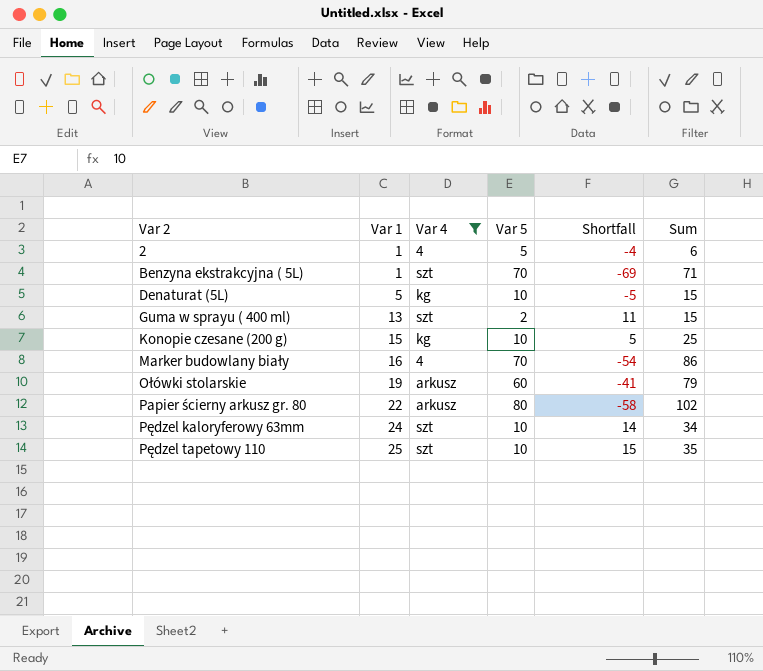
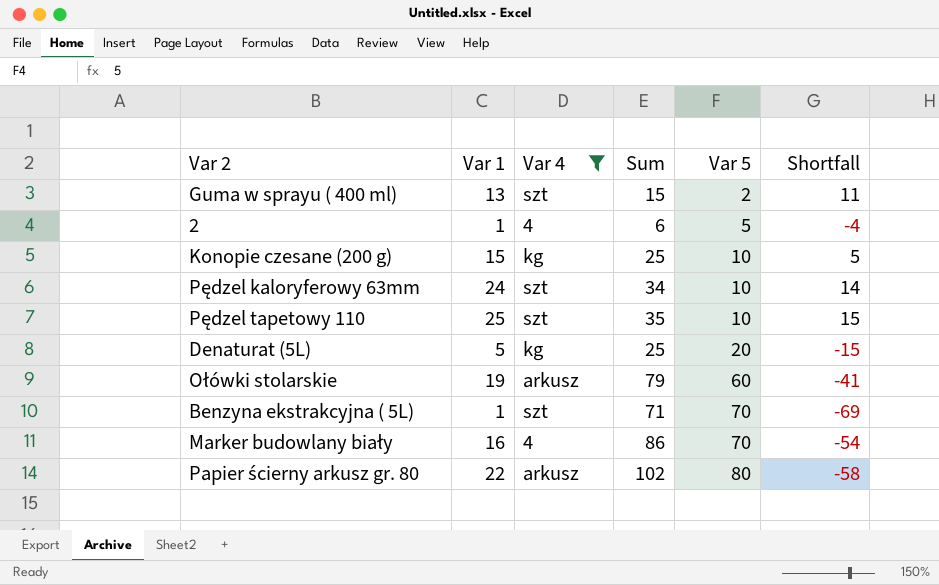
row order: Var 2 ascending -> Var 5 ascending
column Sum | position: 6 -> 4
Denaturat (5L) | Sum: 15 -> 25
Denaturat (5L) | Var 5: 10 -> 20
Denaturat (5L) | Shortfall: -5 -> -15

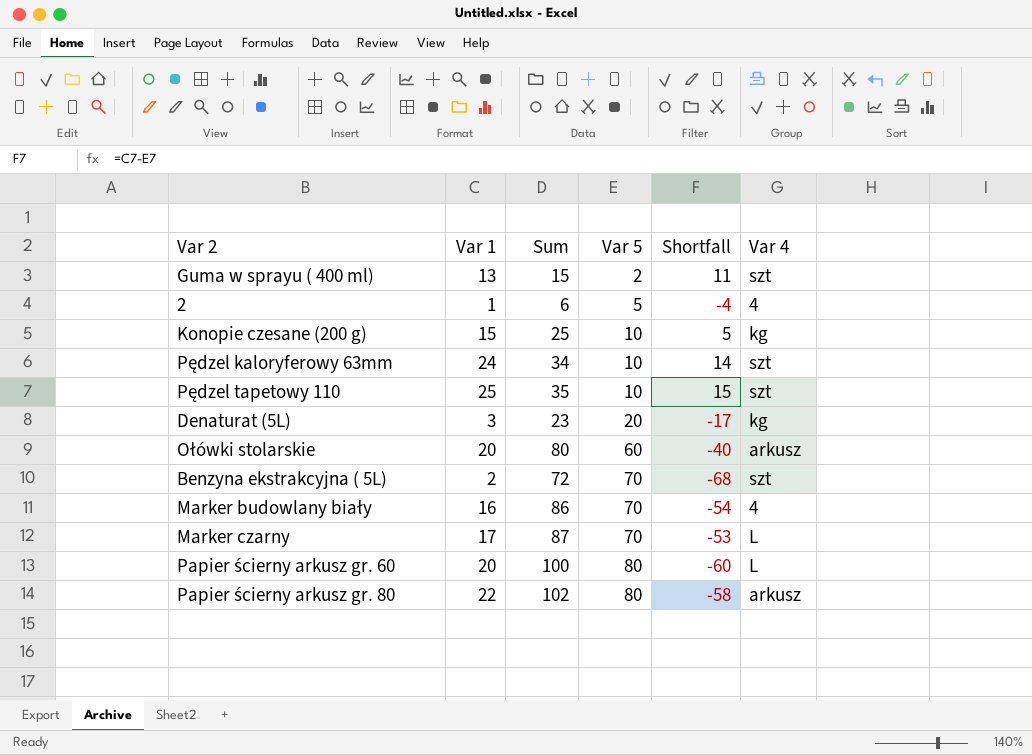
filter: Var 4 != L -> none
column Var 4 | position: 3 -> 6
Denaturat (5L) | Var 1: 5 -> 3
Denaturat (5L) | Sum: 25 -> 23
Denaturat (5L) | Shortfall: -15 -> -17
Ołówki stolarskie | Var 1: 19 -> 20
Ołówki stolarskie | Sum: 79 -> 80
Ołówki stolarskie | Shortfall: -41 -> -40
Benzyna ekstrakcyjna ( 5L) | Var 1: 1 -> 2
Benzyna ekstrakcyjna ( 5L) | Sum: 71 -> 72
Benzyna ekstrakcyjna ( 5L) | Shortfall: -69 -> -68

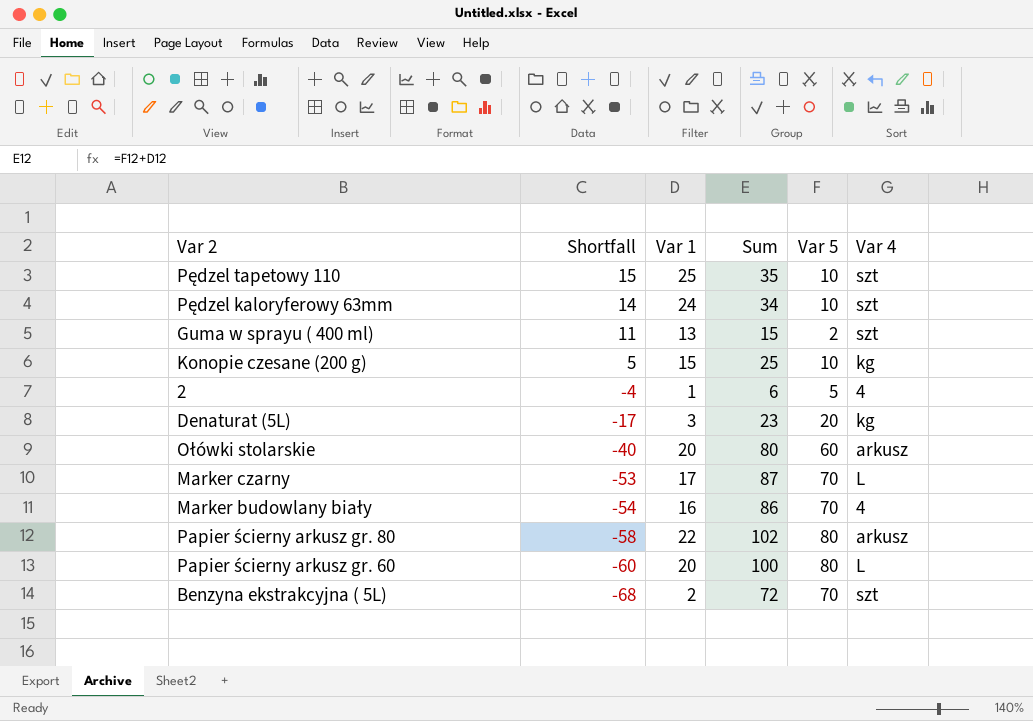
row order: Var 5 ascending -> Shortfall descending
column Shortfall | position: 5 -> 2

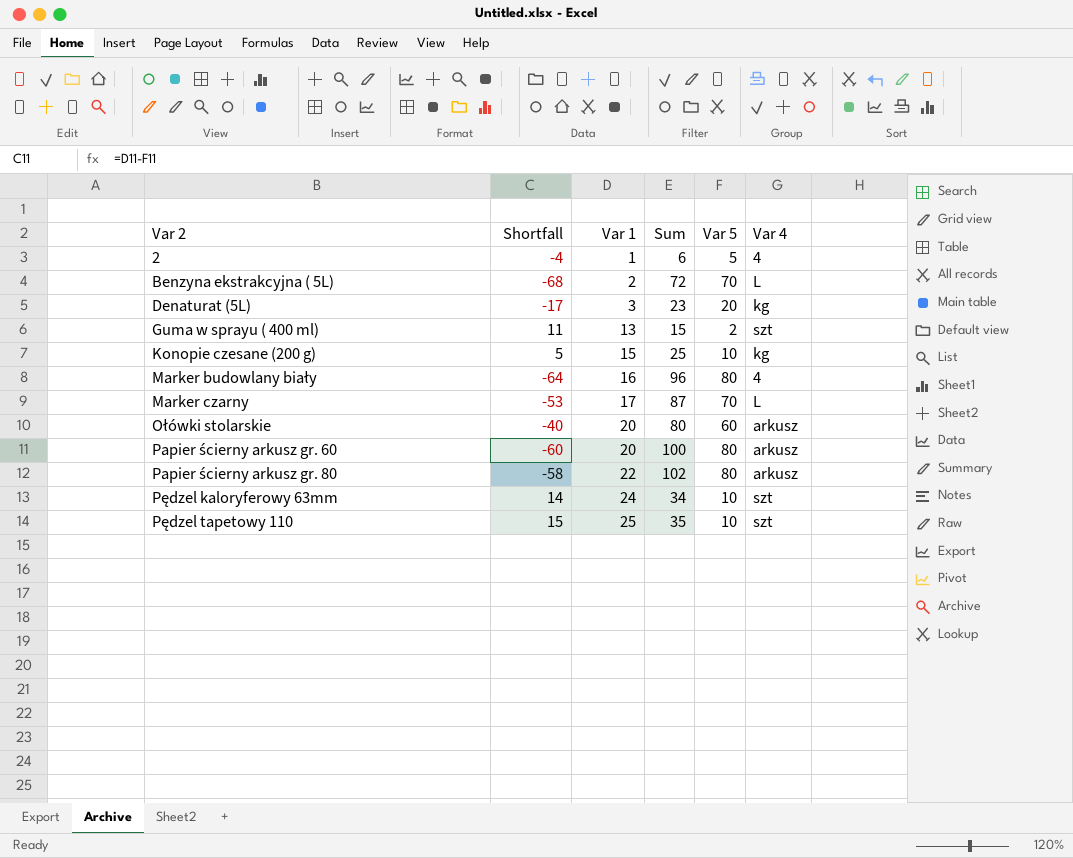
row order: Shortfall descending -> Var 2 ascending
Benzyna ekstrakcyjna ( 5L) | Var 4: szt -> L
Marker budowlany biały | Shortfall: -54 -> -64
Marker budowlany biały | Sum: 86 -> 96
Marker budowlany biały | Var 5: 70 -> 80
Papier ścierny arkusz gr. 60 | Var 4: L -> arkusz

